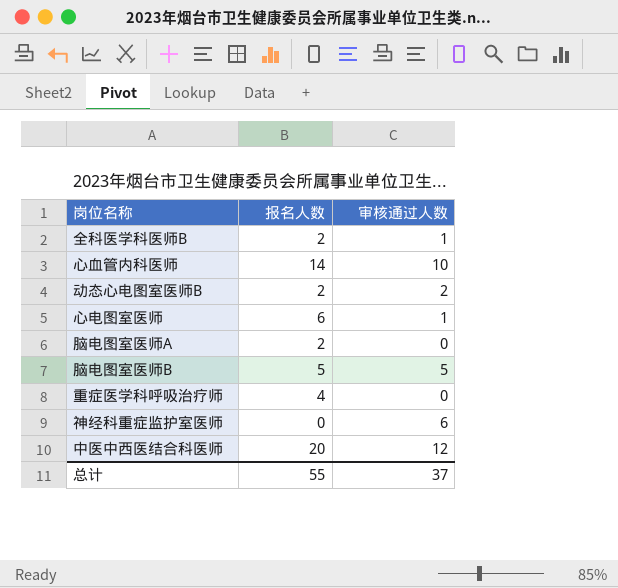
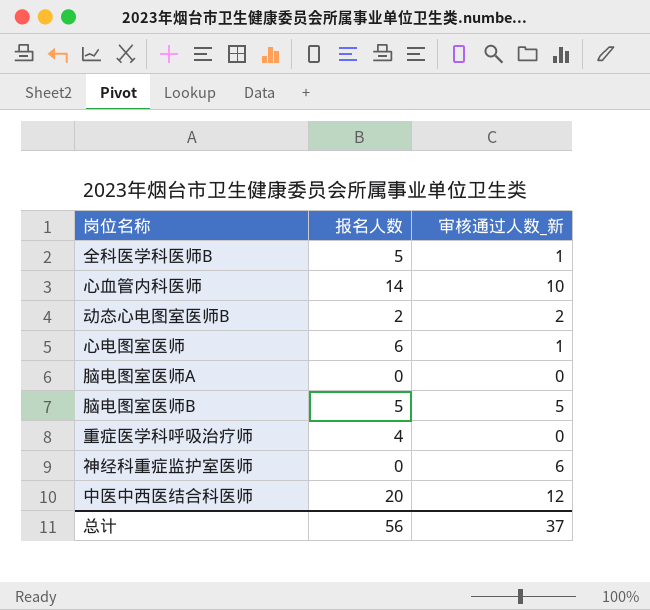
column name: 审核通过人数 -> 审核通过人数_新
全科医学科医师B | 报名人数: 2 -> 5
脑电图室医师A | 报名人数: 2 -> 0
总计 | 报名人数: 55 -> 56

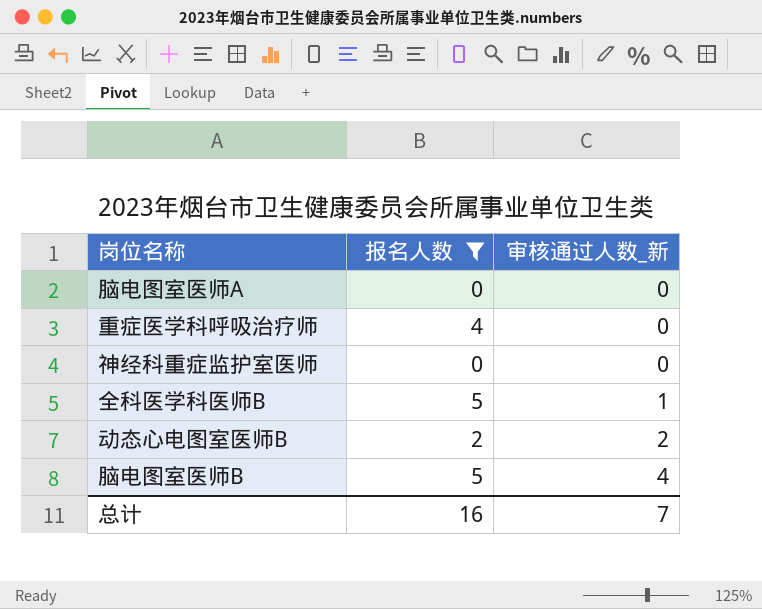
filter: none -> 报名人数 <= 5
row order: none -> 审核通过人数_新 ascending
神经科重症监护室医师 | 审核通过人数_新: 6 -> 0
脑电图室医师B | 审核通过人数_新: 5 -> 4
总计 | 报名人数: 56 -> 16
总计 | 审核通过人数_新: 37 -> 7

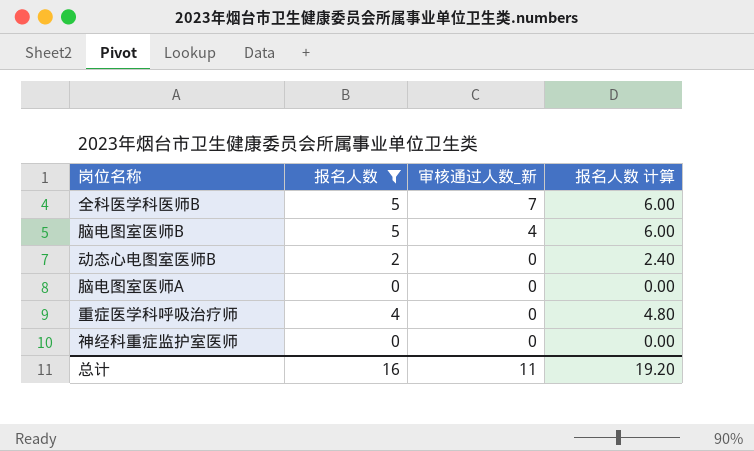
row order: 审核通过人数_新 ascending -> 审核通过人数_新 descending
column 报名人数 计算 | formula: none -> [报名人数] * 1.2
全科医学科医师B | 审核通过人数_新: 1 -> 7
动态心电图室医师B | 审核通过人数_新: 2 -> 0
总计 | 审核通过人数_新: 7 -> 11

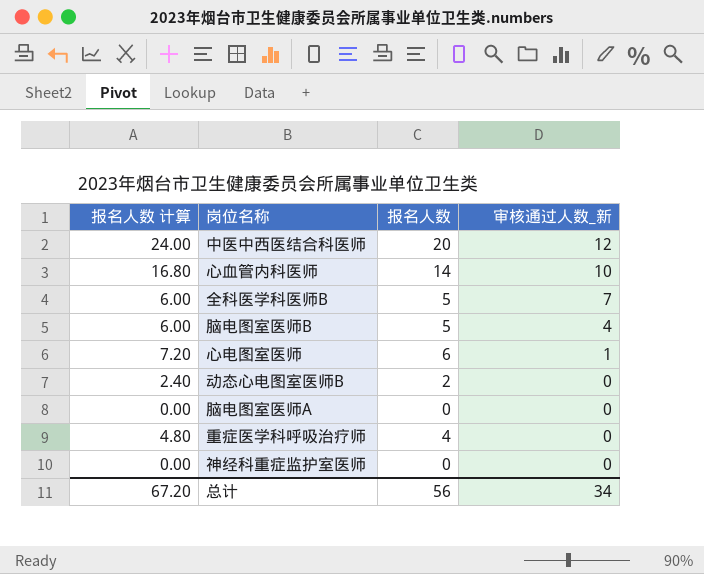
filter: 报名人数 <= 5 -> none
column 报名人数 计算 | position: 4 -> 1
总计 | 报名人数 计算: 19.20 -> 67.20
总计 | 报名人数: 16 -> 56
总计 | 审核通过人数_新: 11 -> 34

